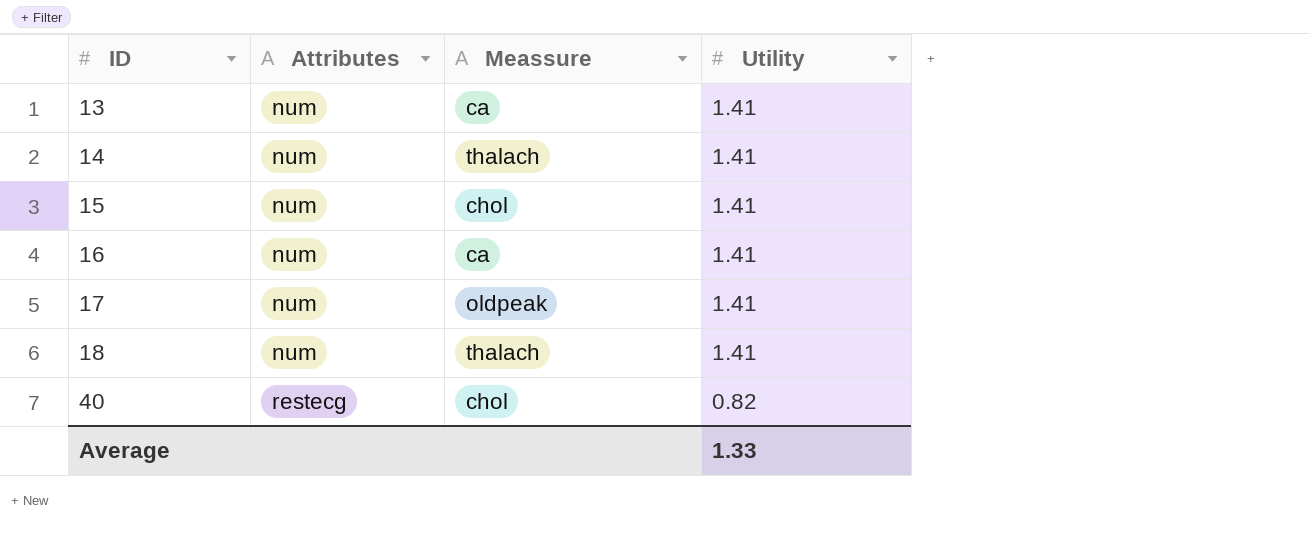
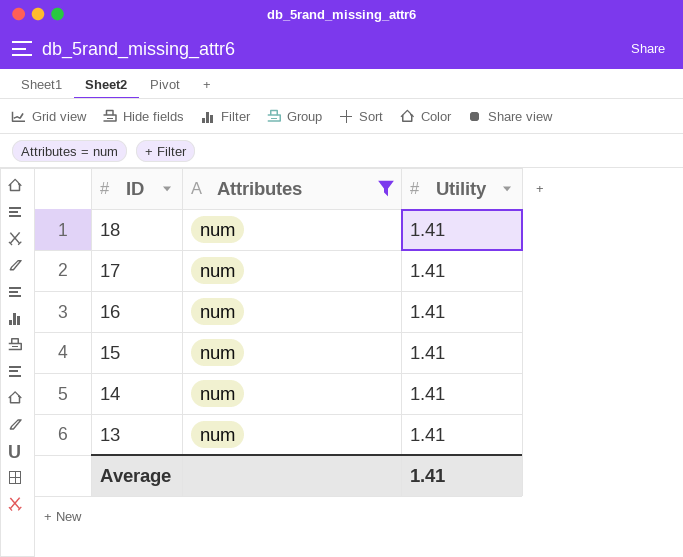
filter: none -> Attributes = num
row order: ID ascending -> ID descending
column Meassure | position: 3 -> none
Average | Utility: 1.33 -> 1.41

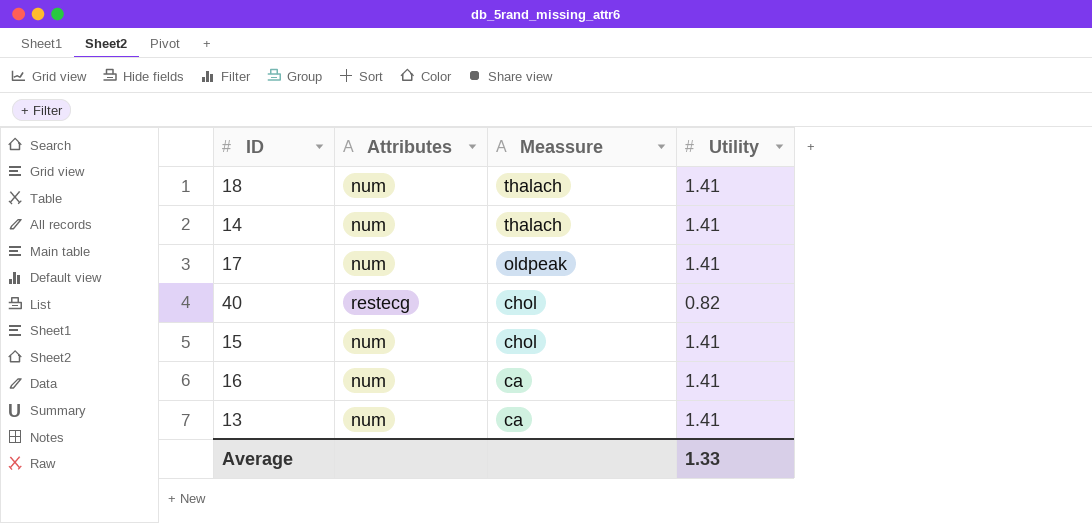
filter: Attributes = num -> none
row order: ID descending -> Meassure descending
column Meassure | position: none -> 3
Average | Utility: 1.41 -> 1.33

